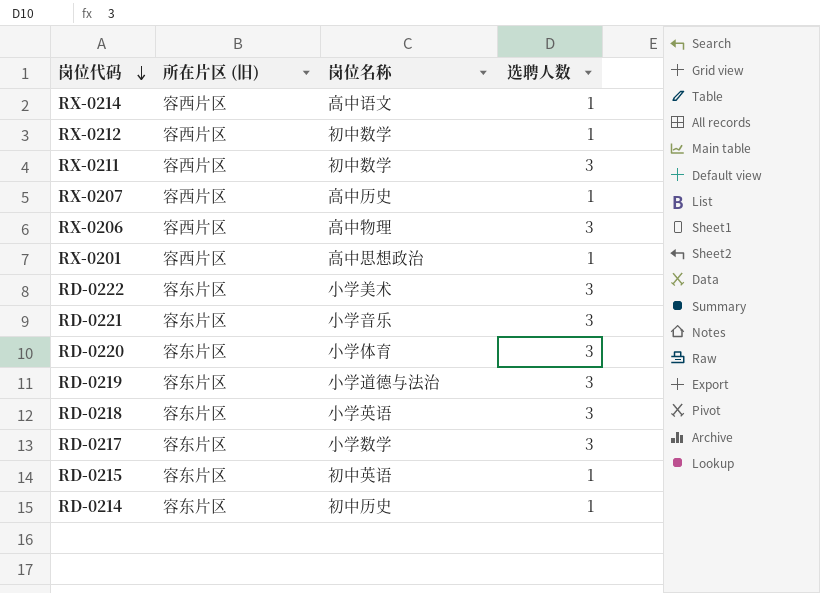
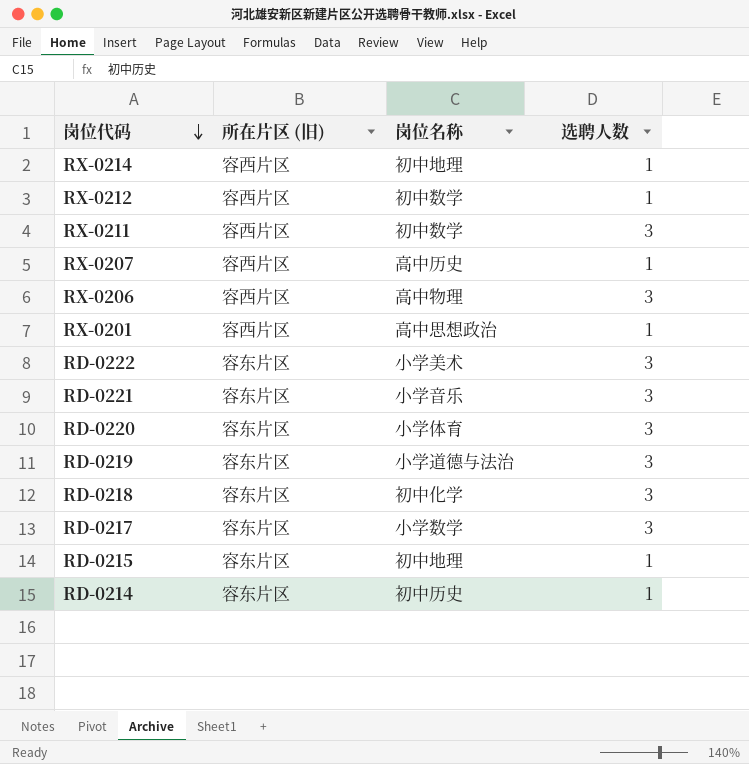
RX-0214 | 岗位名称: 高中语文 -> 初中地理
RD-0218 | 岗位名称: 小学英语 -> 初中化学
RD-0215 | 岗位名称: 初中英语 -> 初中地理

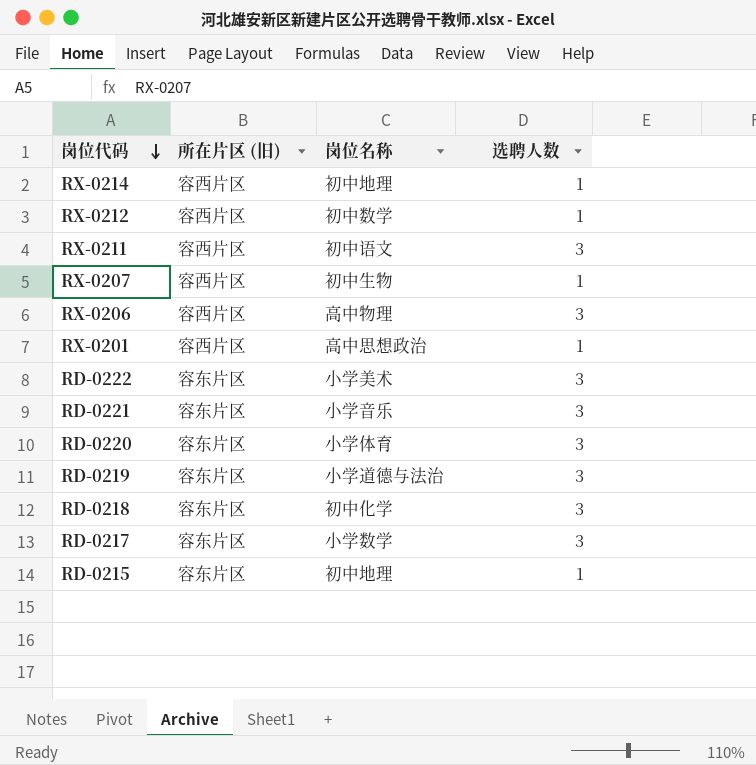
row RD-0214: 容东片区 | 初中历史 | 1 -> none
RX-0211 | 岗位名称: 初中数学 -> 初中语文
RX-0207 | 岗位名称: 高中历史 -> 初中生物

